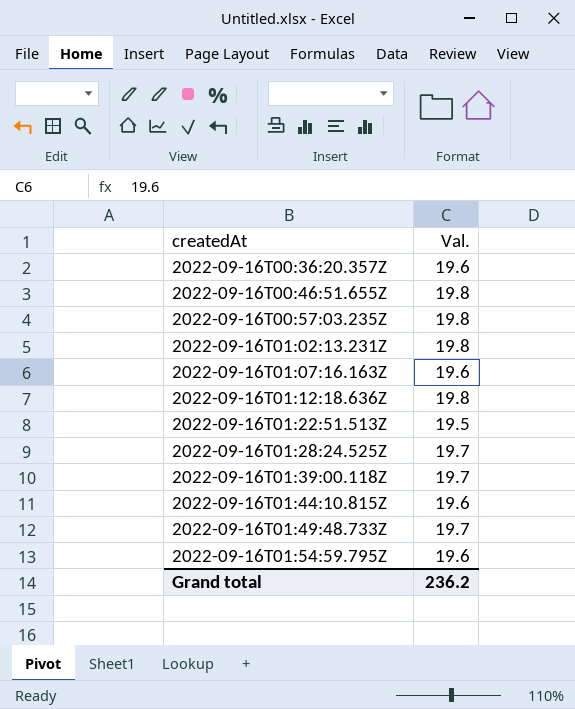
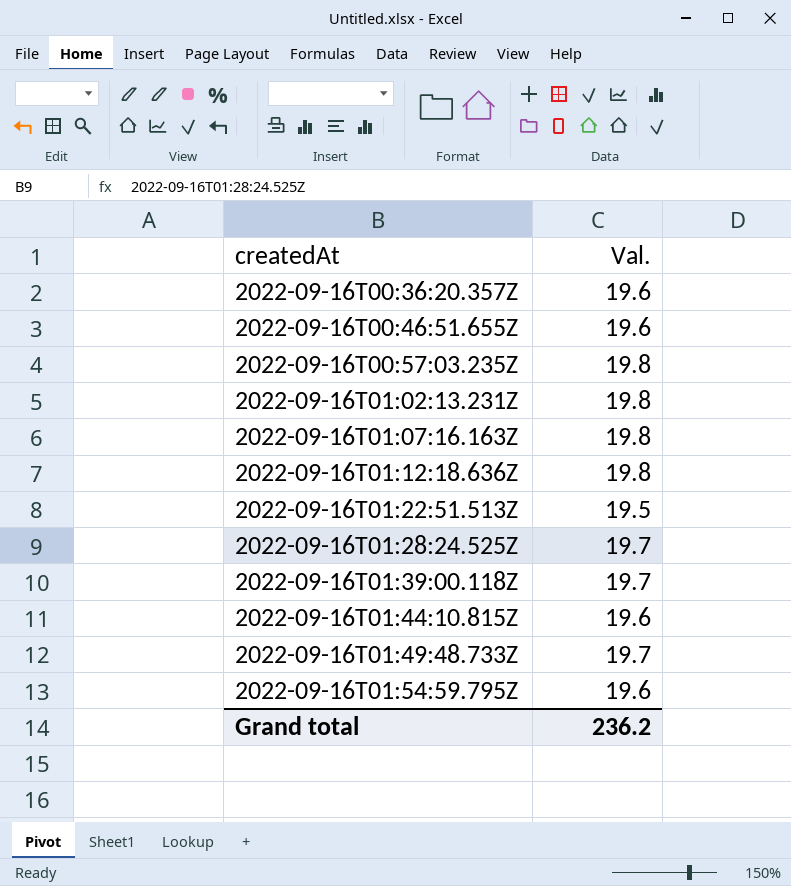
2022-09-16T00:46:51.655Z | Val.: 19.8 -> 19.6
2022-09-16T01:07:16.163Z | Val.: 19.6 -> 19.8

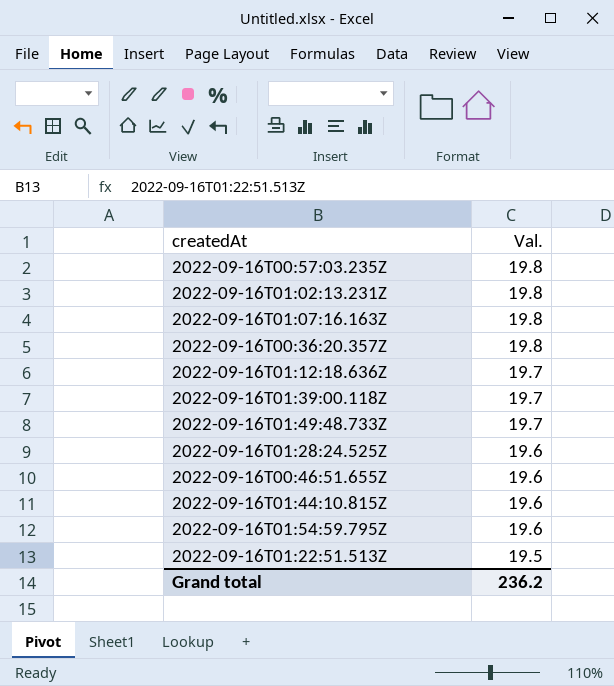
row order: createdAt ascending -> Val. descending
2022-09-16T00:36:20.357Z | Val.: 19.6 -> 19.8
2022-09-16T01:12:18.636Z | Val.: 19.8 -> 19.7
2022-09-16T01:28:24.525Z | Val.: 19.7 -> 19.6

